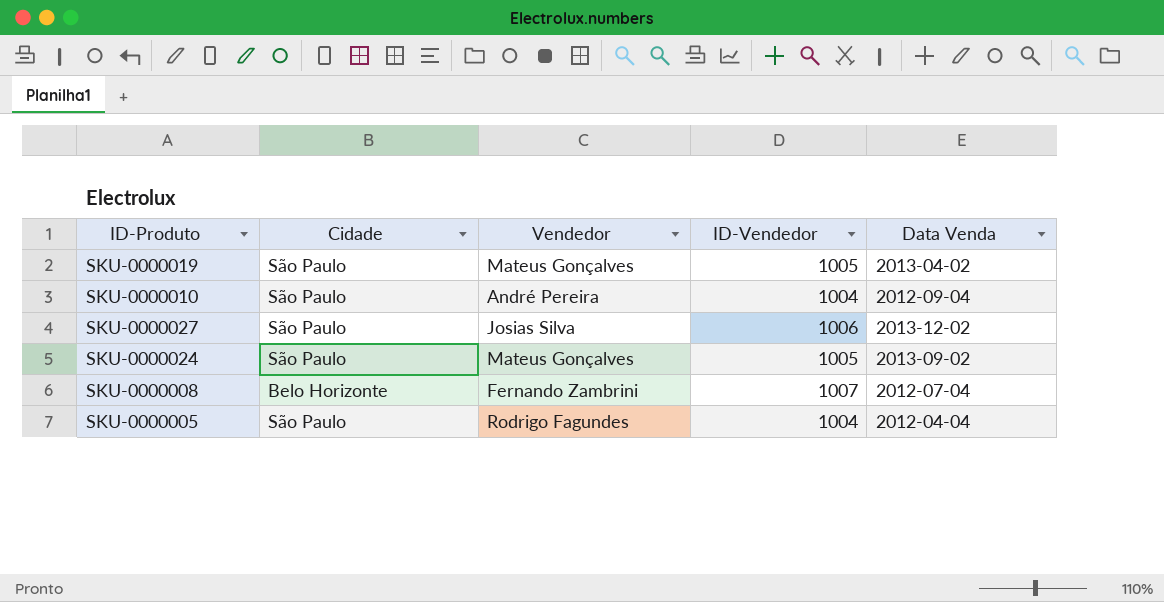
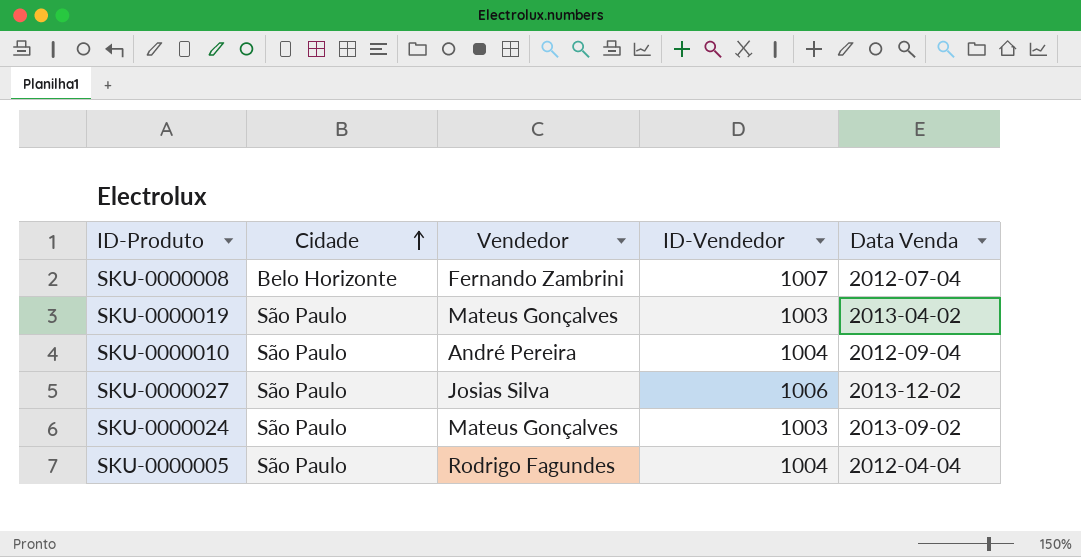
row order: none -> Cidade ascending
SKU-0000019 | ID-Vendedor: 1005 -> 1003
SKU-0000024 | ID-Vendedor: 1005 -> 1003

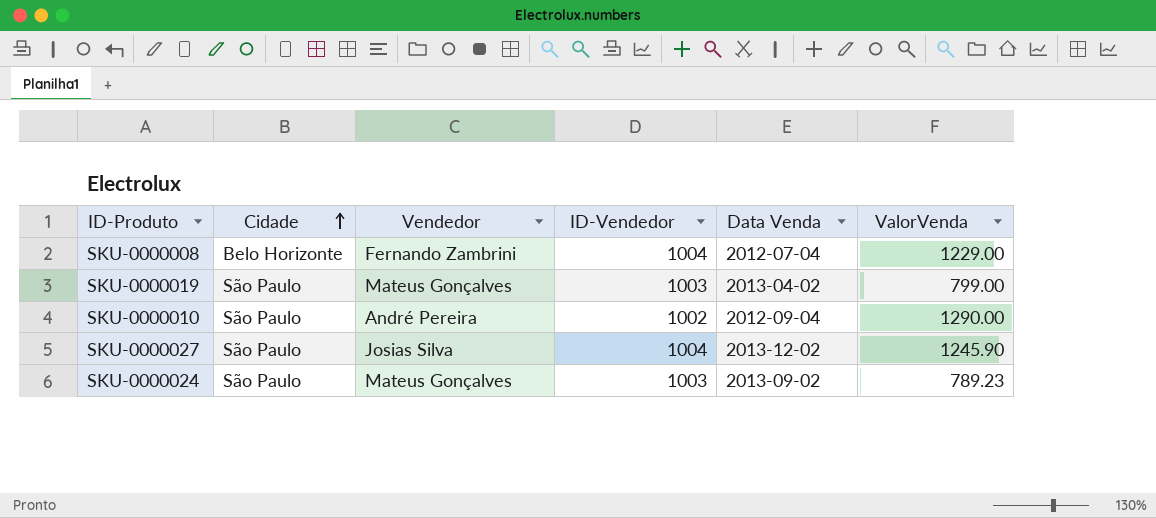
column ValorVenda | position: none -> 6
row SKU-0000005: São Paulo | Rodrigo Fagundes | 1004 | 2012-04-04 -> none
SKU-0000008 | ID-Vendedor: 1007 -> 1004
SKU-0000010 | ID-Vendedor: 1004 -> 1002
SKU-0000027 | ID-Vendedor: 1006 -> 1004

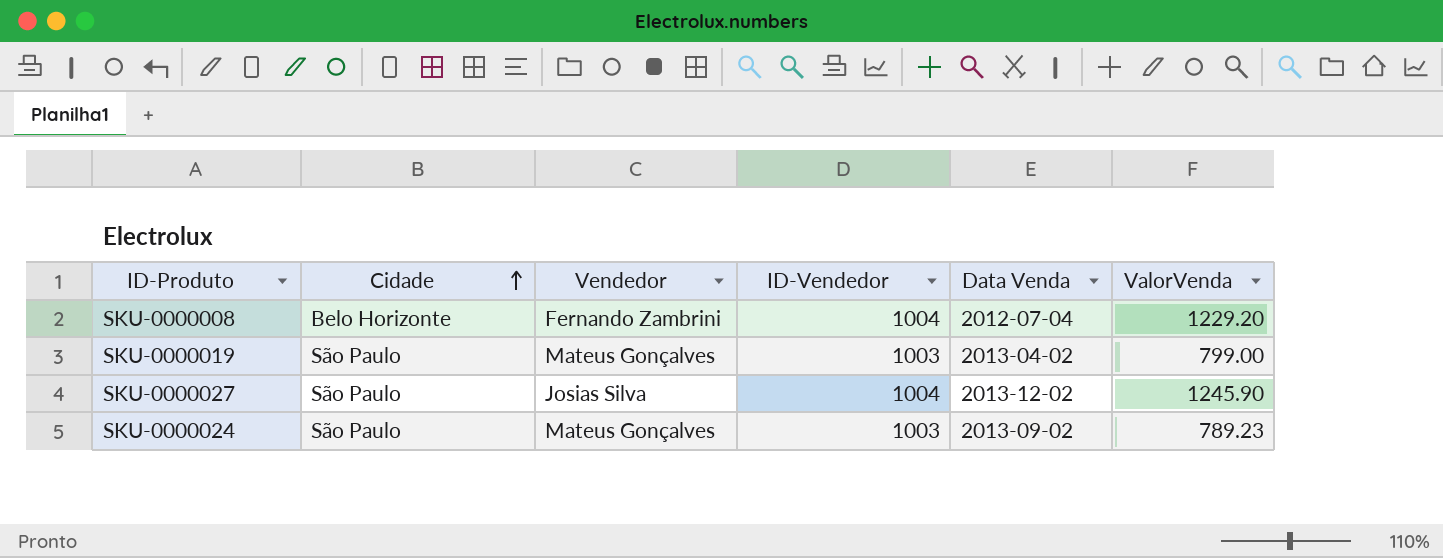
row SKU-0000010: São Paulo | André Pereira | 1002 | 2012-09-04 | 1290.00 -> none
SKU-0000008 | ValorVenda: 1229.00 -> 1229.20

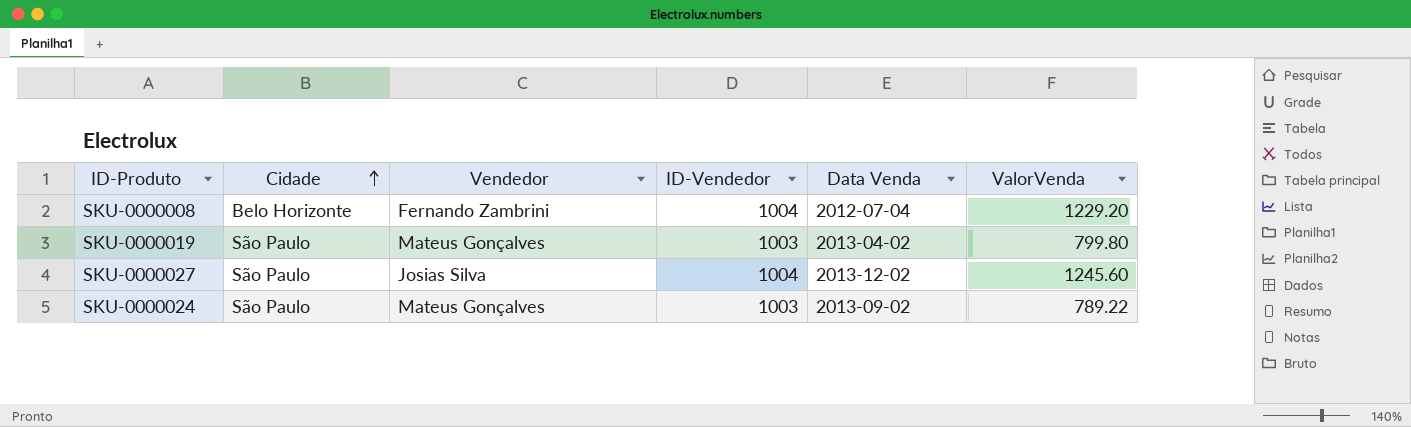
SKU-0000019 | ValorVenda: 799.00 -> 799.80
SKU-0000027 | ValorVenda: 1245.90 -> 1245.60
SKU-0000024 | ValorVenda: 789.23 -> 789.22

